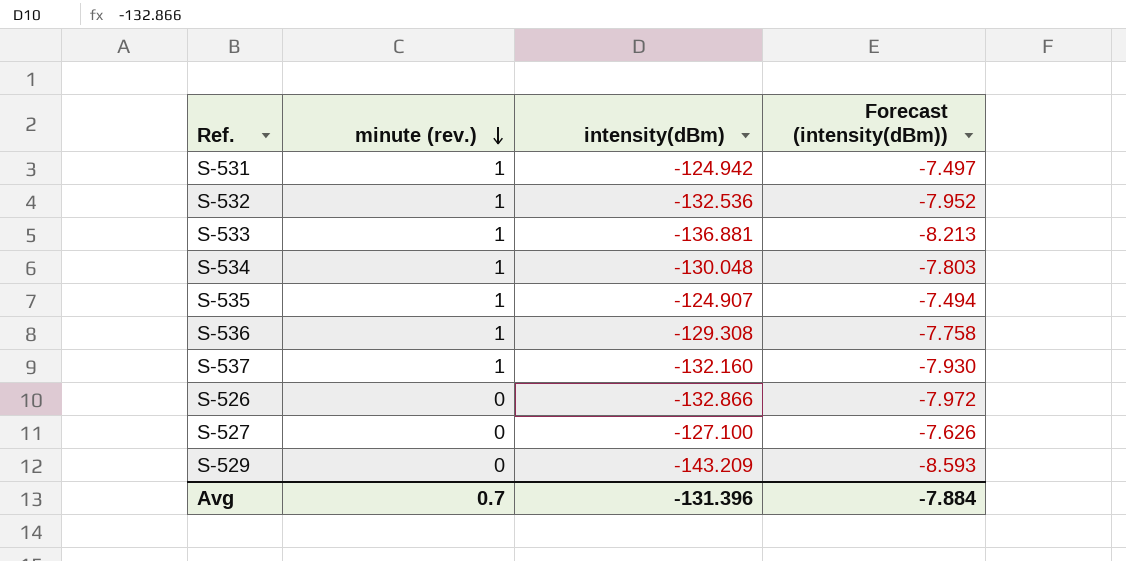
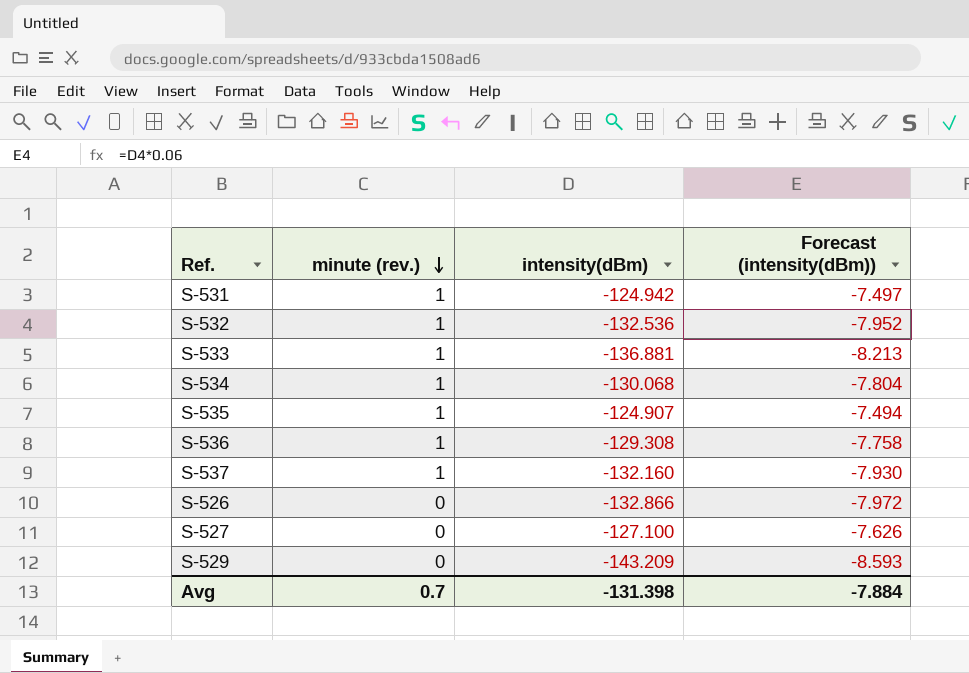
S-534 | intensity(dBm): -130.048 -> -130.068
S-534 | Forecast (intensity(dBm)): -7.803 -> -7.804
Avg | intensity(dBm): -131.396 -> -131.398

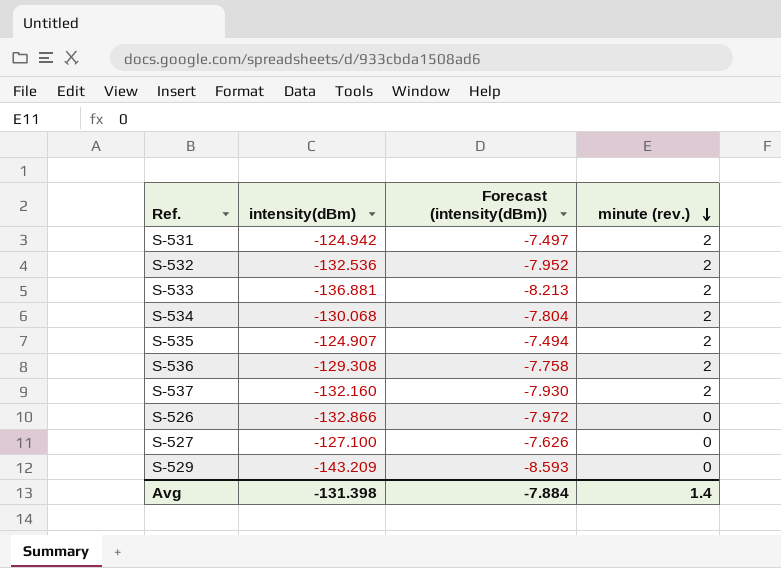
column minute (rev.) | position: 2 -> 4
S-531 | minute (rev.): 1 -> 2
S-532 | minute (rev.): 1 -> 2
S-533 | minute (rev.): 1 -> 2
S-534 | minute (rev.): 1 -> 2
S-535 | minute (rev.): 1 -> 2
S-536 | minute (rev.): 1 -> 2
S-537 | minute (rev.): 1 -> 2
Avg | minute (rev.): 0.7 -> 1.4

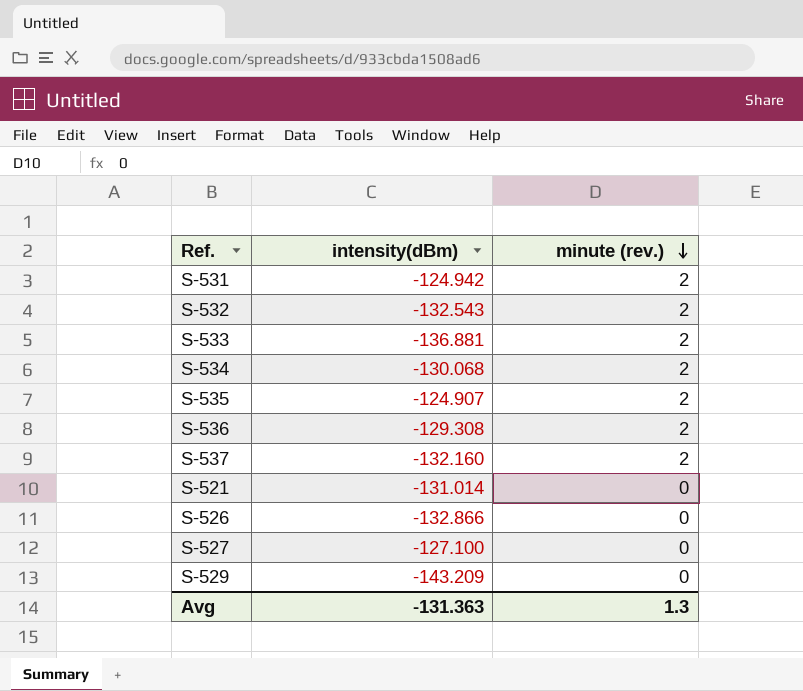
column Forecast (intensity(dBm)) | formula: [intensity(dBm)] * 0.06 -> none
S-532 | intensity(dBm): -132.536 -> -132.543
row S-521: none -> -131.014 | 0
Avg | intensity(dBm): -131.398 -> -131.363
Avg | minute (rev.): 1.4 -> 1.3

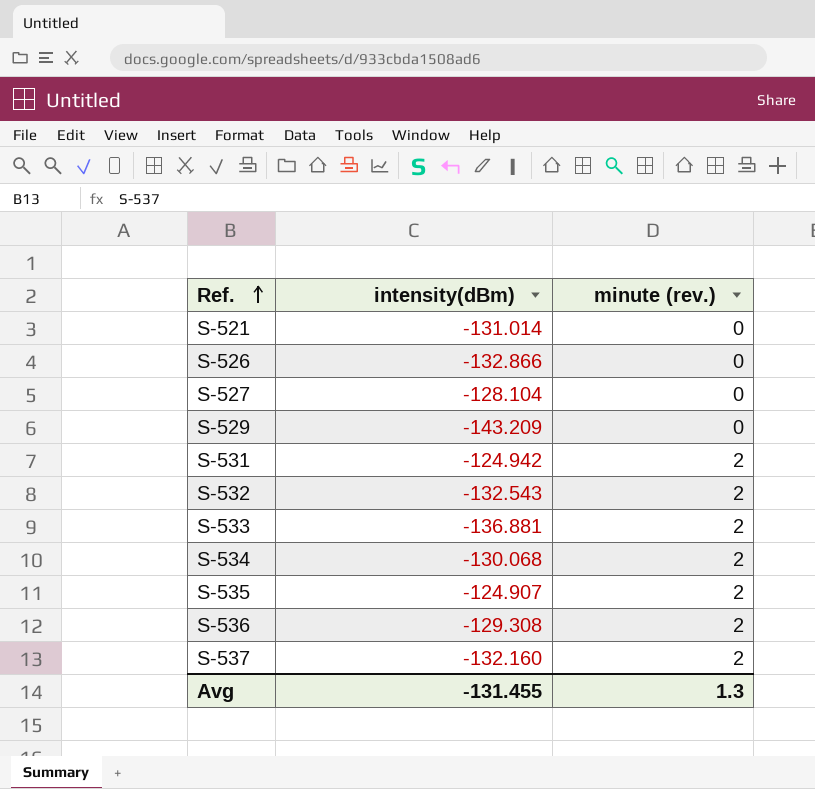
row order: minute (rev.) descending -> Ref. ascending
S-527 | intensity(dBm): -127.100 -> -128.104
Avg | intensity(dBm): -131.363 -> -131.455

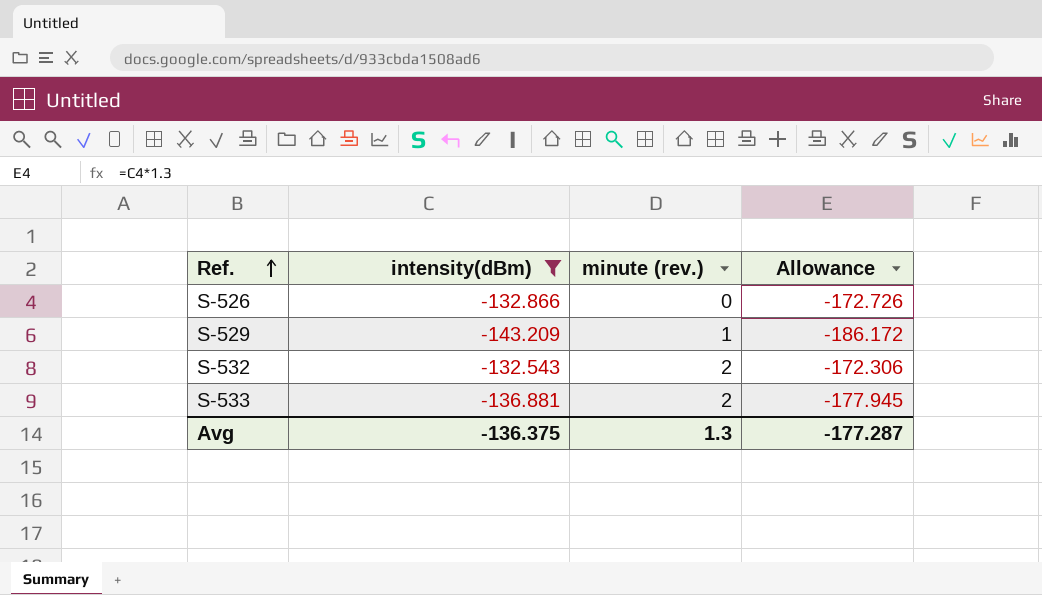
filter: none -> intensity(dBm) <= -132.543
column Allowance | formula: none -> [intensity(dBm)] * 1.3
S-529 | minute (rev.): 0 -> 1
Avg | intensity(dBm): -131.455 -> -136.375

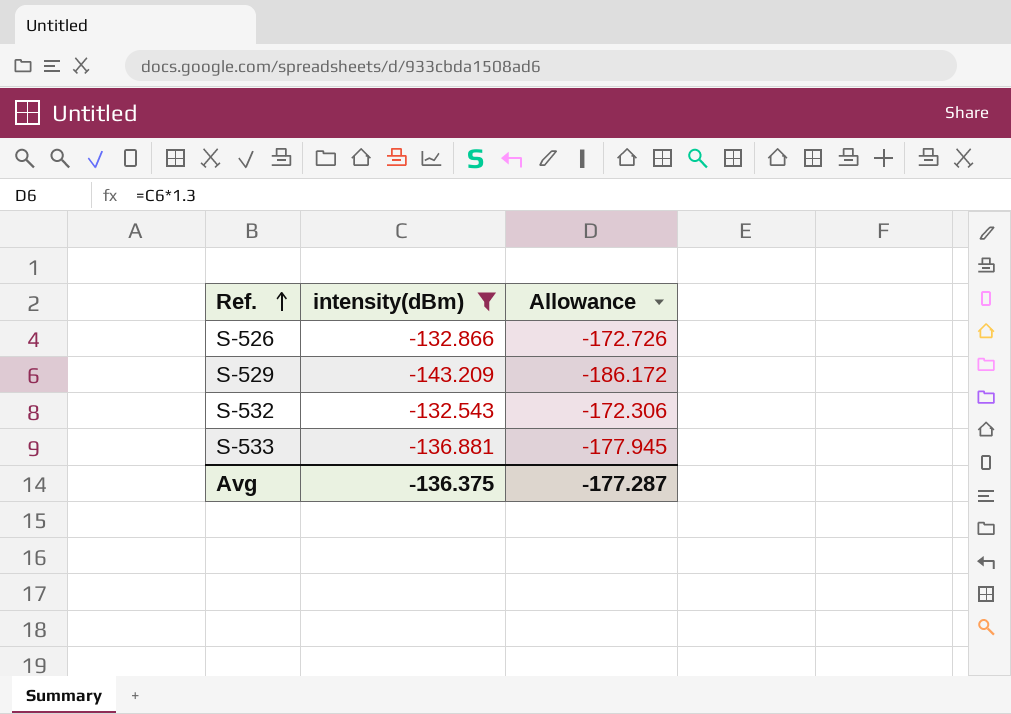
column minute (rev.) | position: 3 -> none

